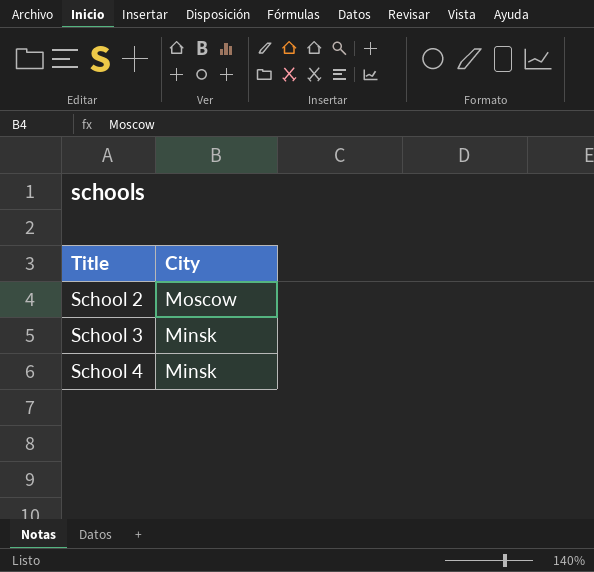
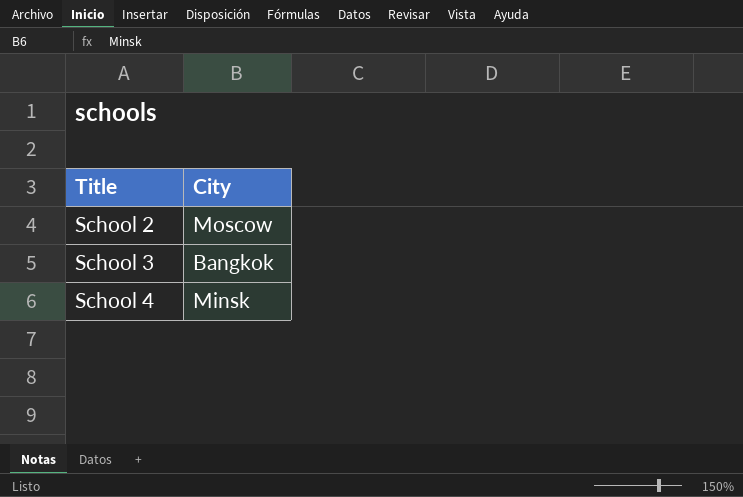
School 3 | City: Minsk -> Bangkok

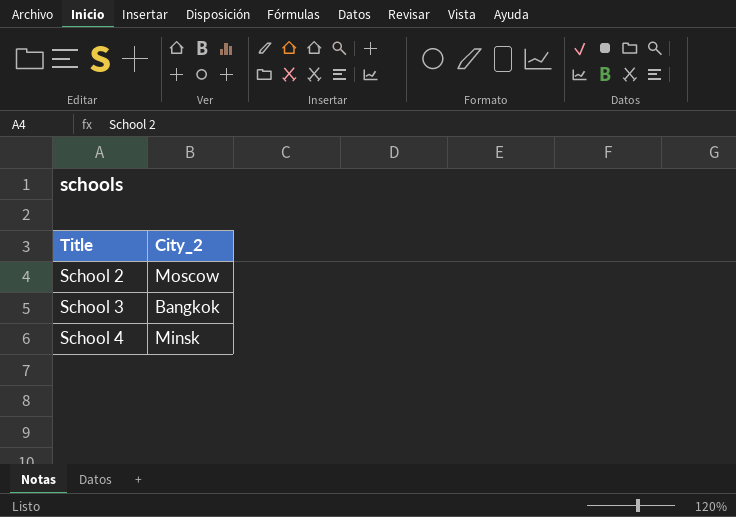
column name: City -> City_2

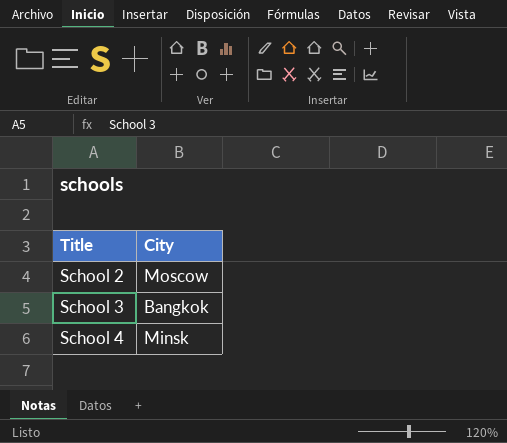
column name: City_2 -> City

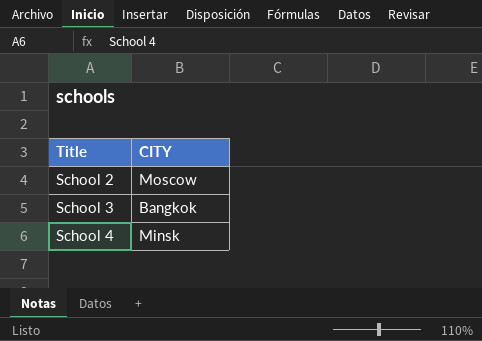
column name: City -> CITY

